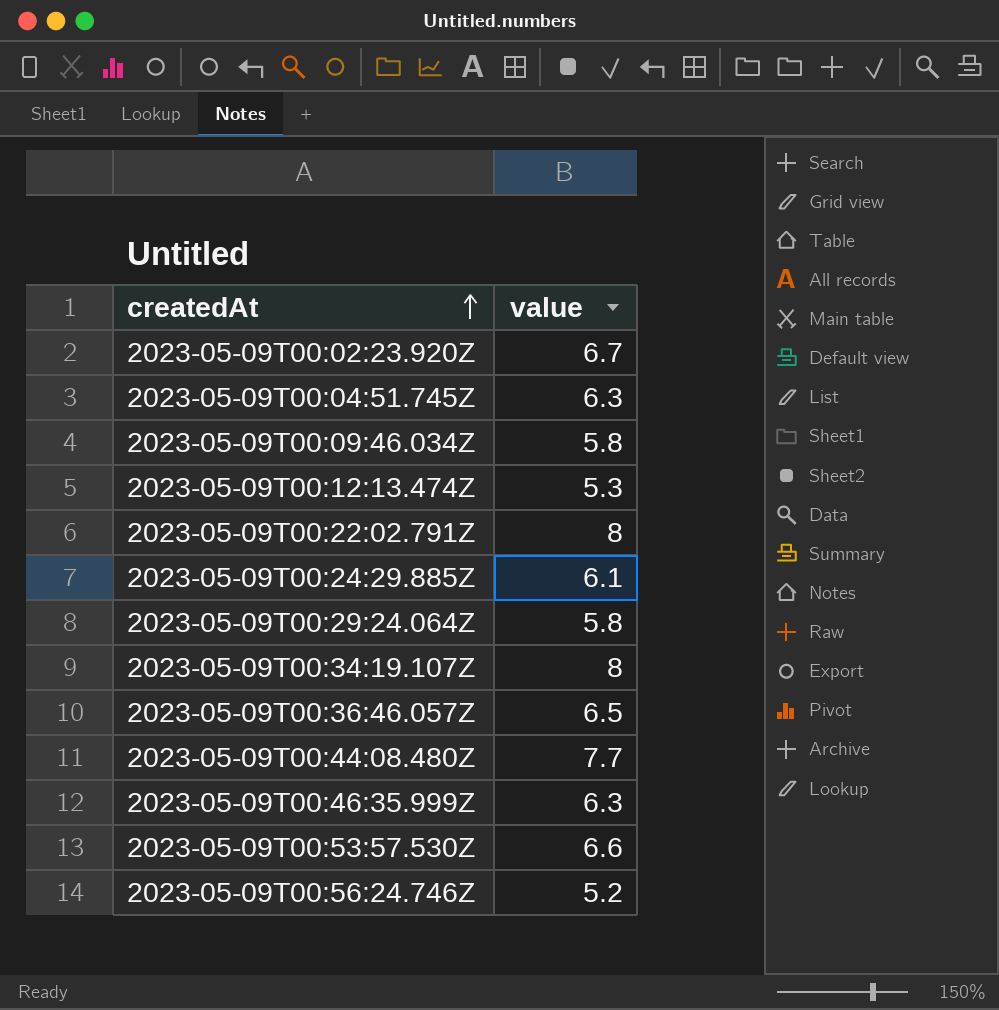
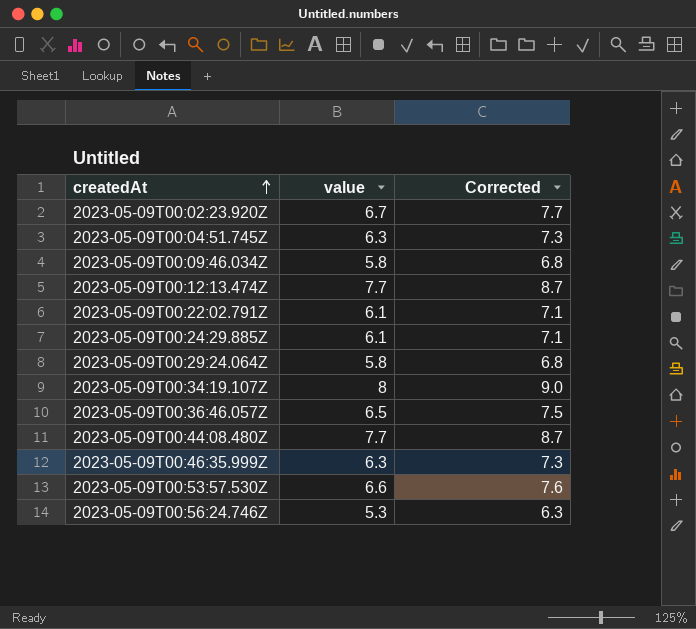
column Corrected | formula: none -> [value] + 1
2023-05-09T00:12:13.474Z | value: 5.3 -> 7.7
2023-05-09T00:22:02.791Z | value: 8 -> 6.1
2023-05-09T00:56:24.746Z | value: 5.2 -> 5.3

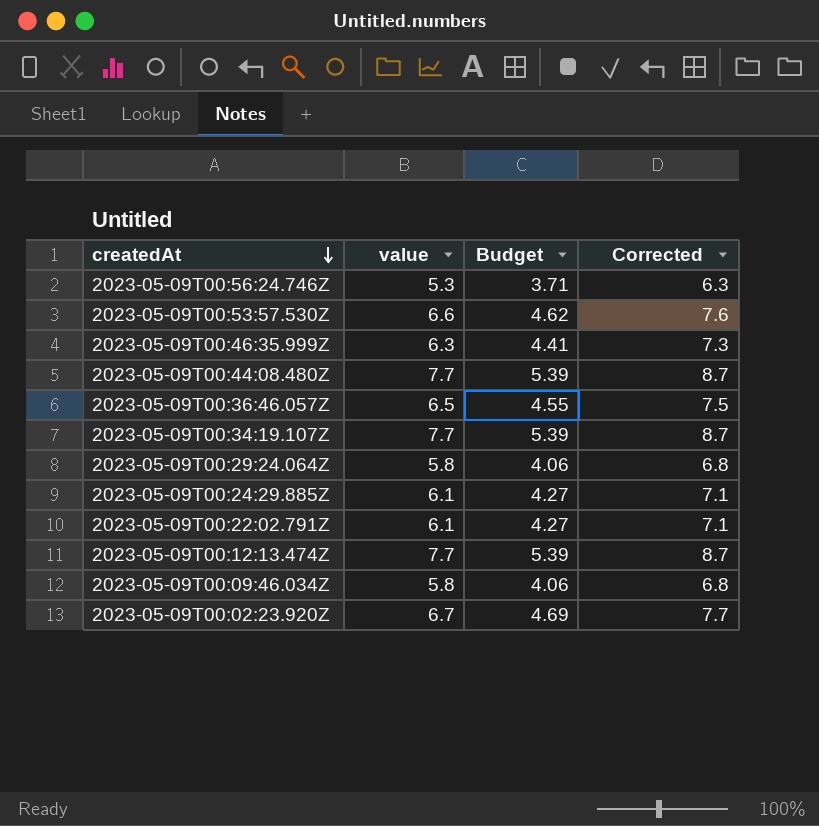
row order: createdAt ascending -> createdAt descending
column Budget | formula: none -> [value] * 0.7
row 2023-05-09T00:04:51.745Z: 6.3 | 7.3 -> none
2023-05-09T00:34:19.107Z | value: 8 -> 7.7
2023-05-09T00:34:19.107Z | Corrected: 9.0 -> 8.7

